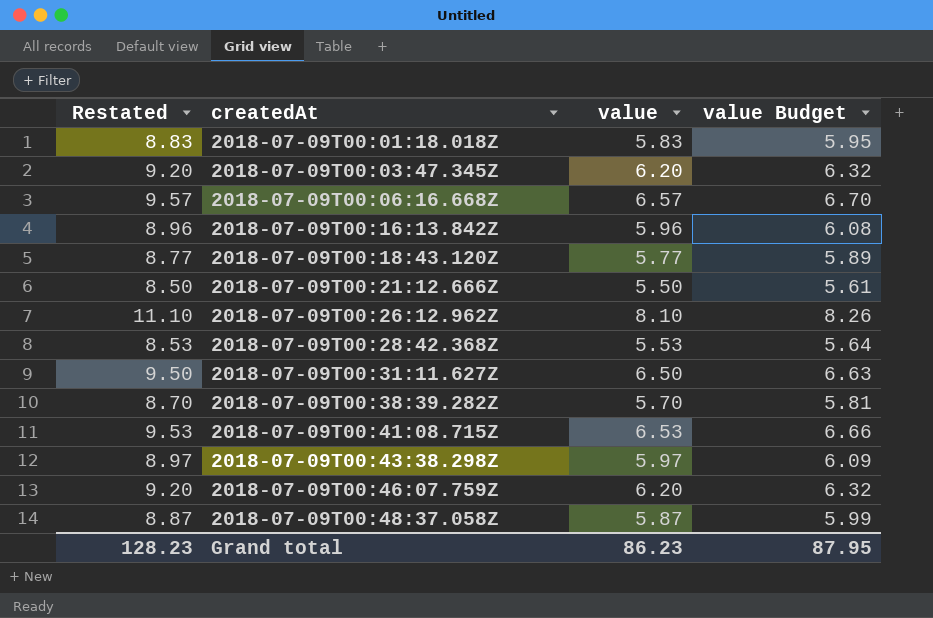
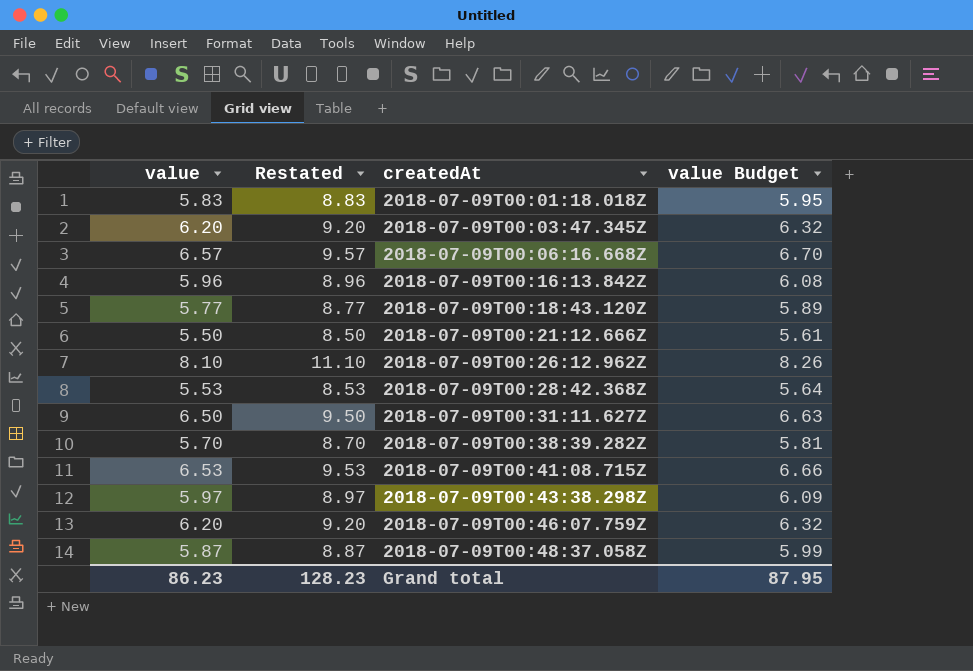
column value | position: 3 -> 1

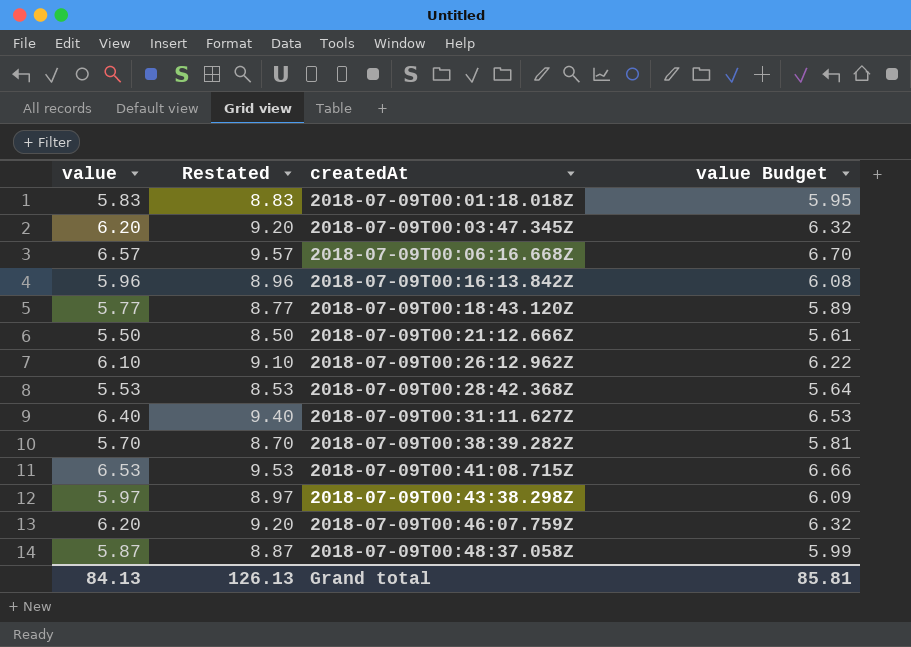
2018-07-09T00:26:12.962Z | value: 8.10 -> 6.10
2018-07-09T00:26:12.962Z | Restated: 11.10 -> 9.10
2018-07-09T00:26:12.962Z | value Budget: 8.26 -> 6.22
2018-07-09T00:31:11.627Z | value: 6.50 -> 6.40
2018-07-09T00:31:11.627Z | Restated: 9.50 -> 9.40
2018-07-09T00:31:11.627Z | value Budget: 6.63 -> 6.53
Grand total | value: 86.23 -> 84.13
Grand total | Restated: 128.23 -> 126.13
Grand total | value Budget: 87.95 -> 85.81

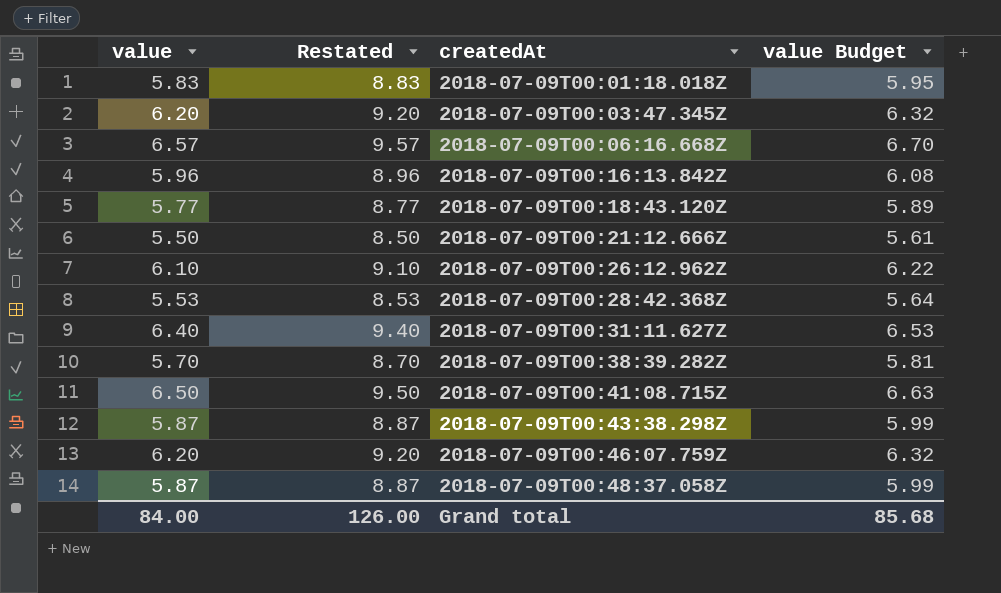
2018-07-09T00:41:08.715Z | value: 6.53 -> 6.50
2018-07-09T00:41:08.715Z | Restated: 9.53 -> 9.50
2018-07-09T00:41:08.715Z | value Budget: 6.66 -> 6.63
2018-07-09T00:43:38.298Z | value: 5.97 -> 5.87
2018-07-09T00:43:38.298Z | Restated: 8.97 -> 8.87
2018-07-09T00:43:38.298Z | value Budget: 6.09 -> 5.99
Grand total | value: 84.13 -> 84.00
Grand total | Restated: 126.13 -> 126.00
Grand total | value Budget: 85.81 -> 85.68

